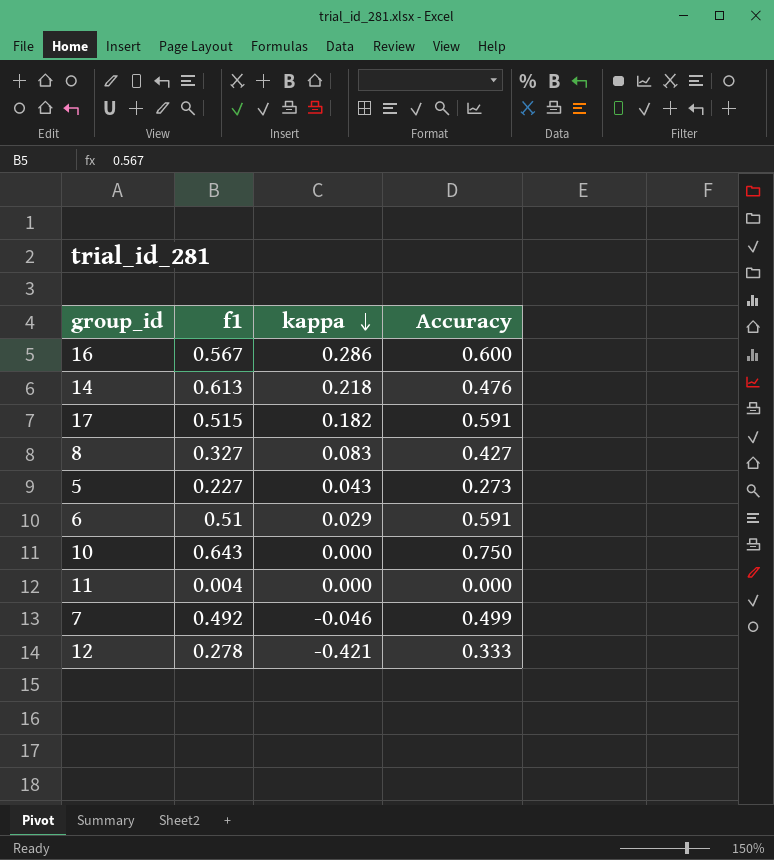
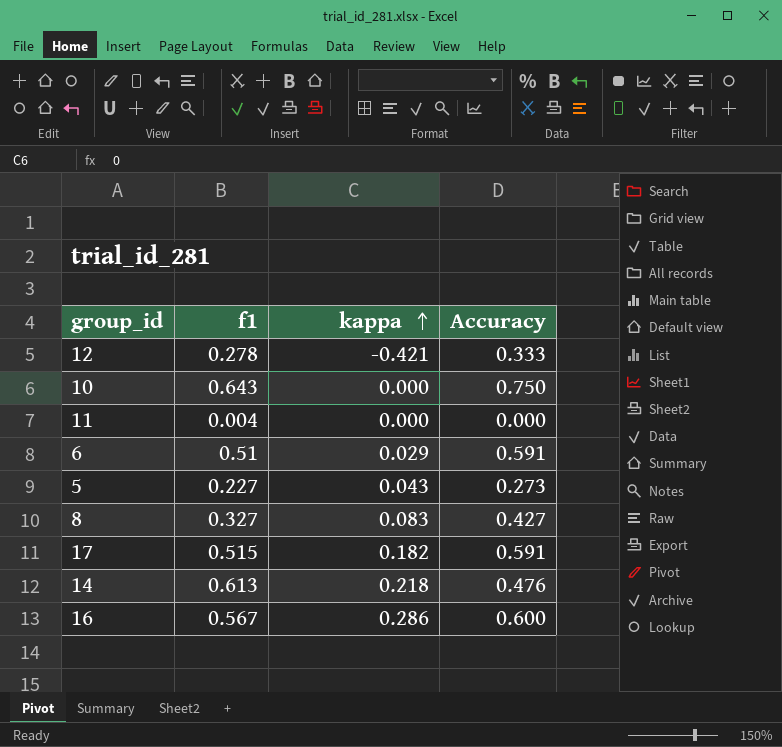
row order: kappa descending -> kappa ascending
row 7: 0.492 | -0.046 | 0.499 -> none

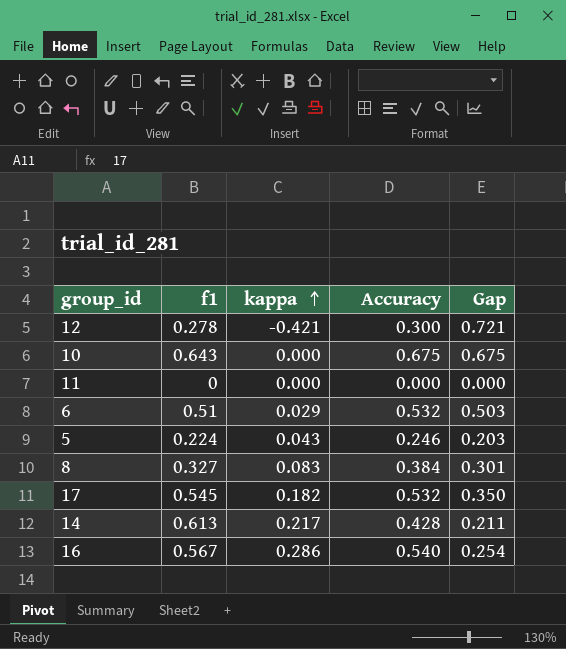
column Gap | formula: none -> [Accuracy] - [kappa]
12 | Accuracy: 0.333 -> 0.300
10 | Accuracy: 0.750 -> 0.675
11 | f1: 0.004 -> 0
6 | Accuracy: 0.591 -> 0.532
5 | f1: 0.227 -> 0.224
5 | Accuracy: 0.273 -> 0.246
8 | Accuracy: 0.427 -> 0.384
17 | f1: 0.515 -> 0.545
17 | Accuracy: 0.591 -> 0.532
14 | kappa: 0.218 -> 0.217
14 | Accuracy: 0.476 -> 0.428
16 | Accuracy: 0.600 -> 0.540

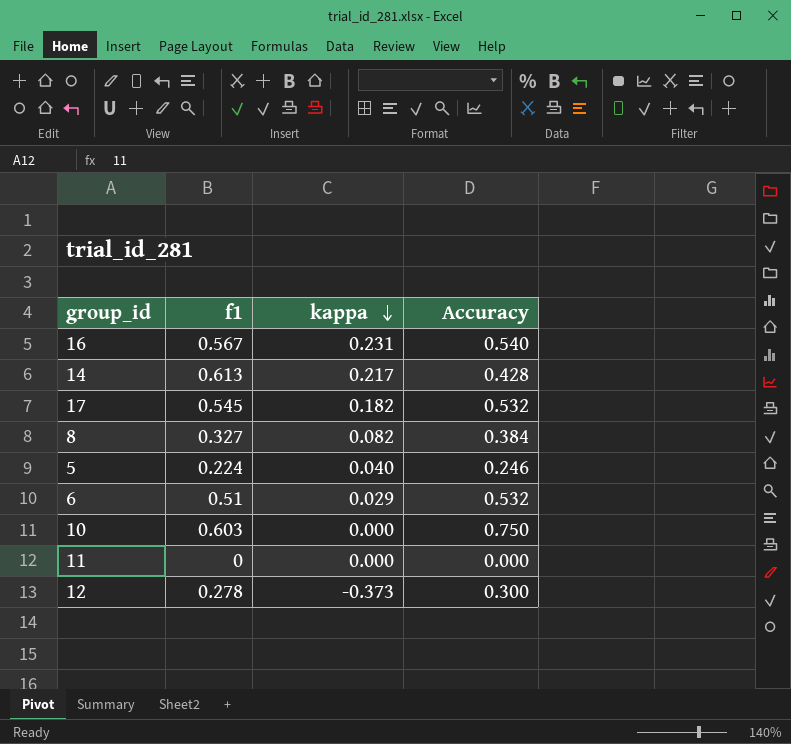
row order: kappa ascending -> kappa descending
column Gap | formula: [Accuracy] - [kappa] -> none
16 | kappa: 0.286 -> 0.231
8 | kappa: 0.083 -> 0.082
5 | kappa: 0.043 -> 0.040
10 | f1: 0.643 -> 0.603
10 | Accuracy: 0.675 -> 0.750
12 | kappa: -0.421 -> -0.373

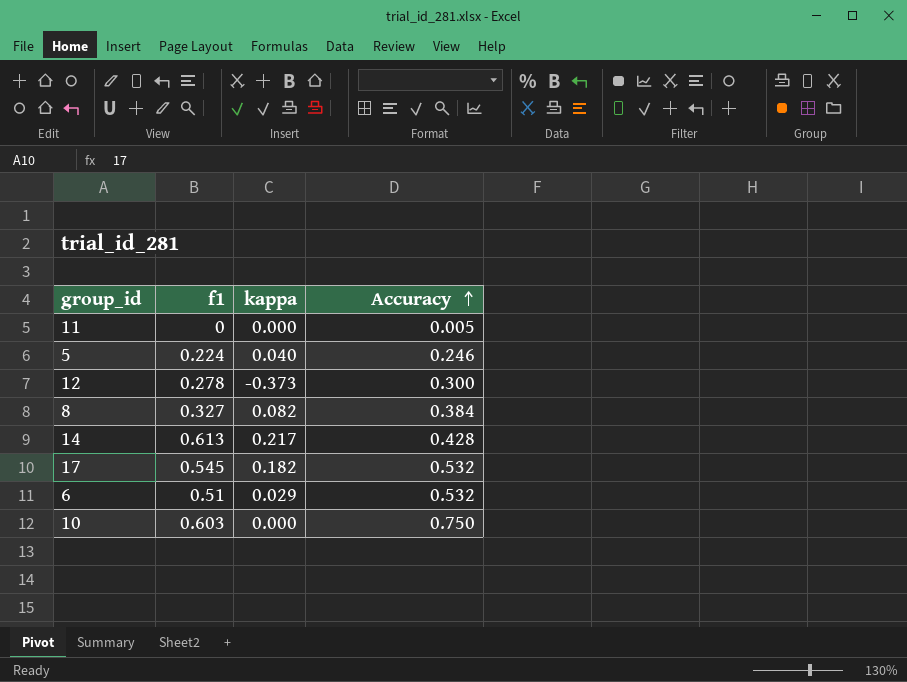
row order: kappa descending -> Accuracy ascending
row 16: 0.567 | 0.231 | 0.540 -> none
11 | Accuracy: 0.000 -> 0.005

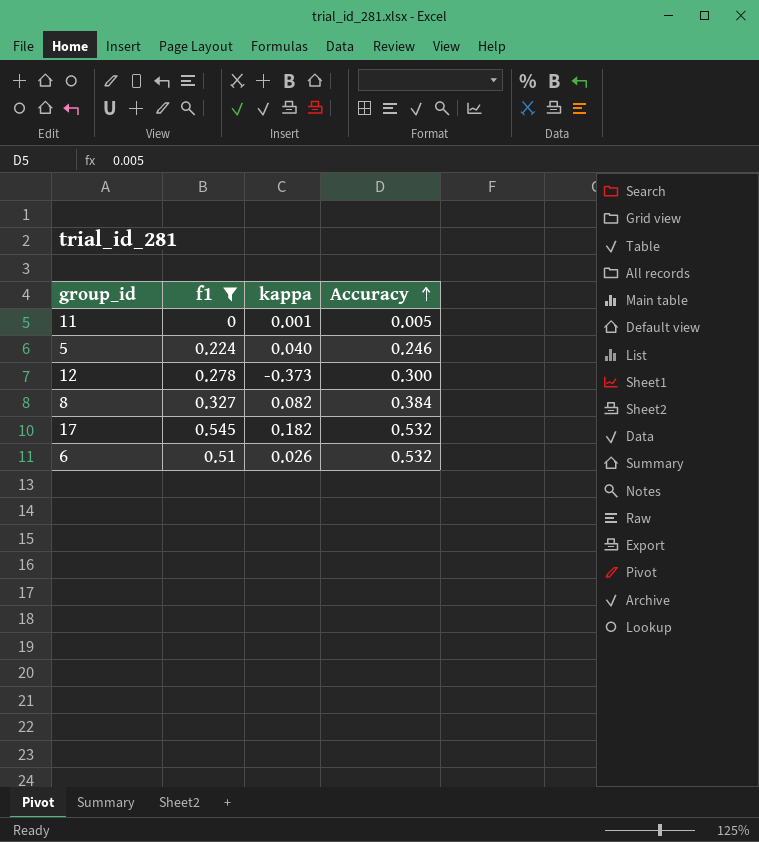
filter: none -> f1 <= 0.545
11 | kappa: 0.000 -> 0.001
6 | kappa: 0.029 -> 0.026

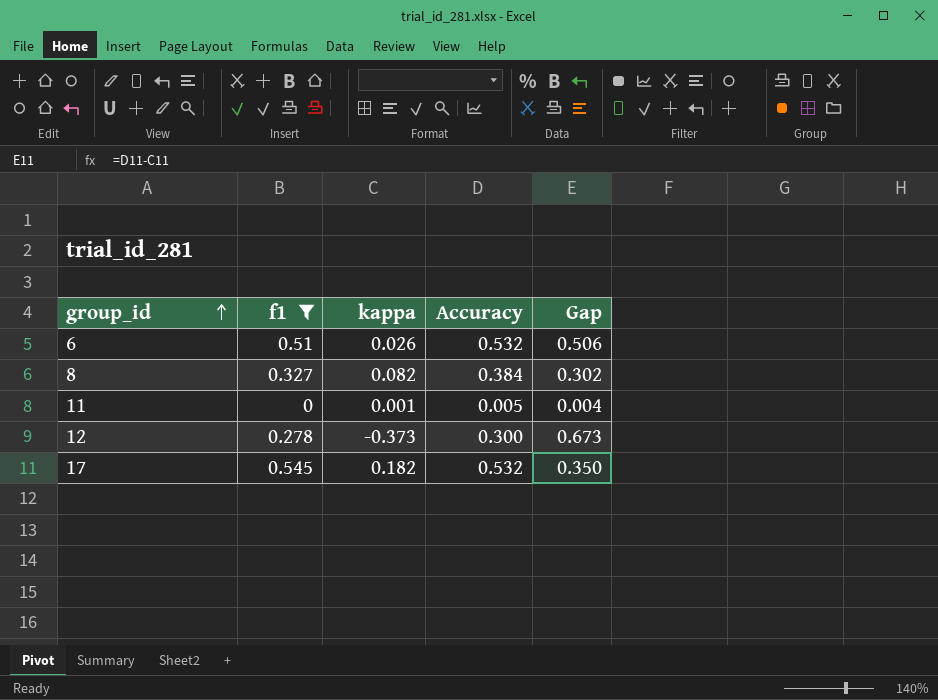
row order: Accuracy ascending -> group_id ascending
column Gap | formula: none -> [Accuracy] - [kappa]
row 5: 0.224 | 0.040 | 0.246 -> none

